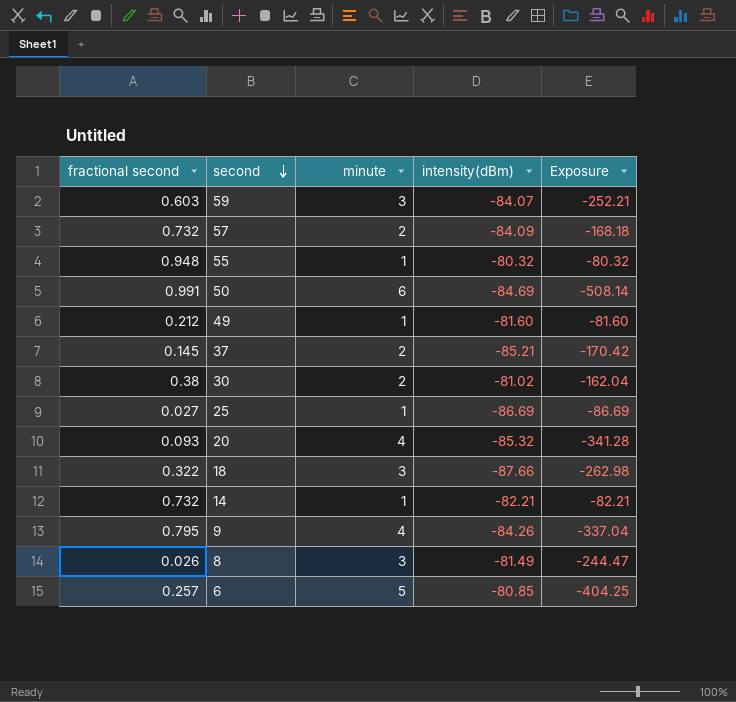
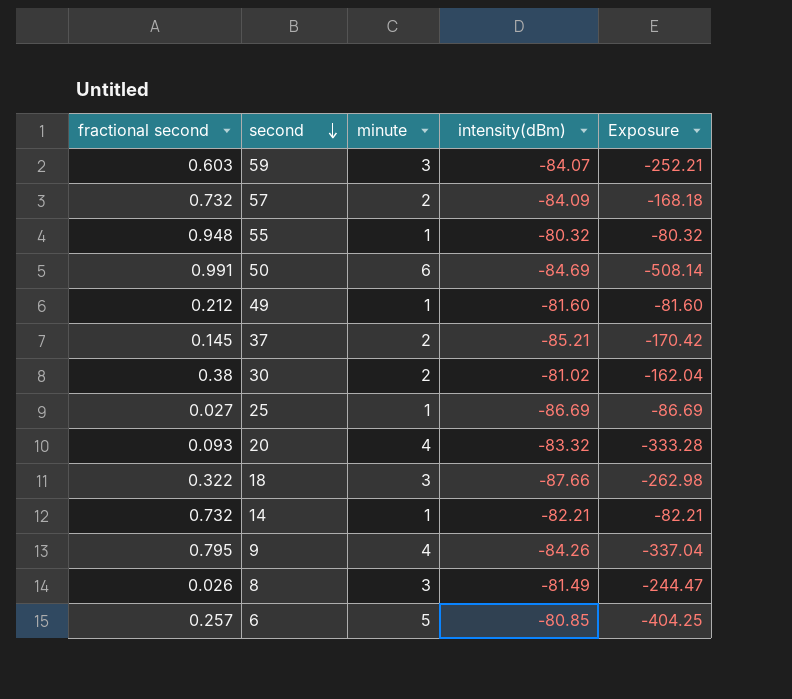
20 | intensity(dBm): -85.32 -> -83.32
20 | Exposure: -341.28 -> -333.28

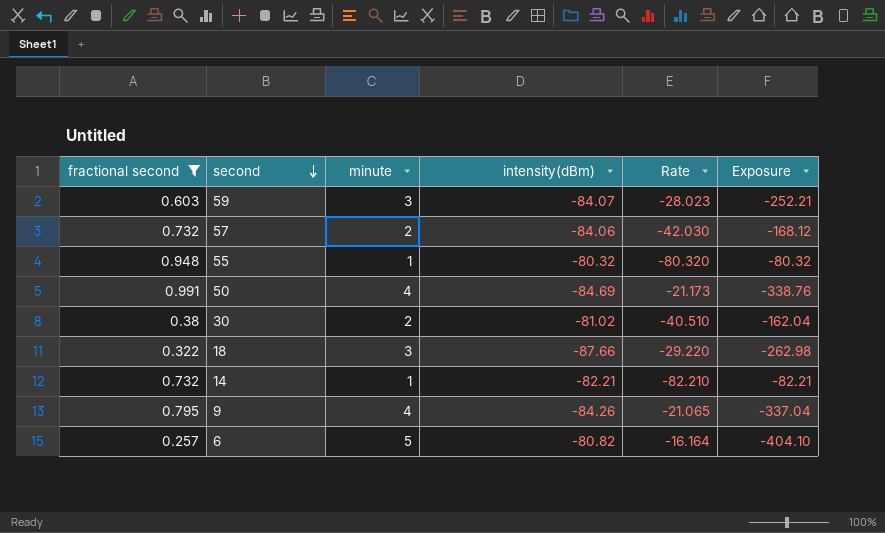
filter: none -> fractional second >= 0.257
column Rate | formula: none -> [intensity(dBm)] / [minute]
57 | intensity(dBm): -84.09 -> -84.06
57 | Exposure: -168.18 -> -168.12
50 | minute: 6 -> 4
50 | Exposure: -508.14 -> -338.76
6 | intensity(dBm): -80.85 -> -80.82
6 | Exposure: -404.25 -> -404.10

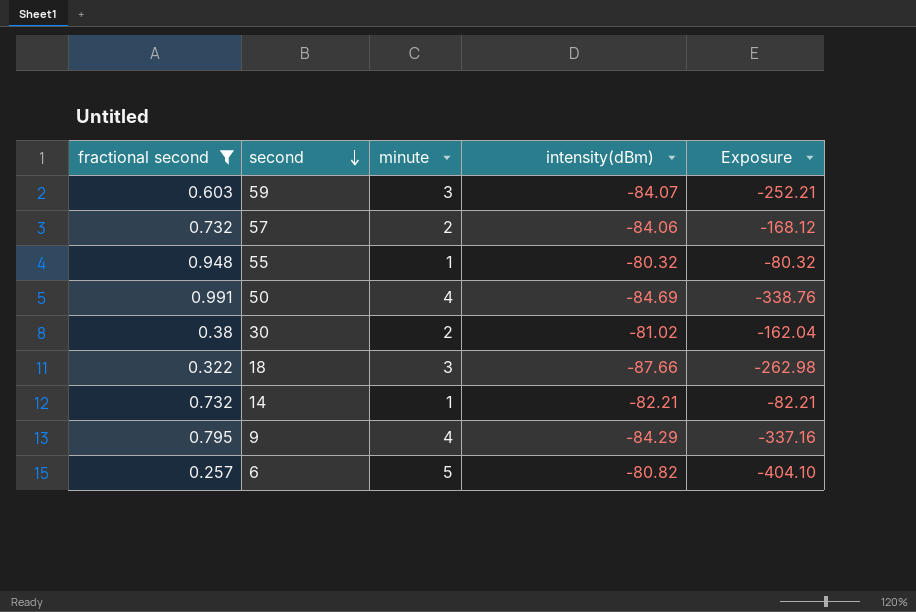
column Rate | formula: [intensity(dBm)] / [minute] -> none
9 | intensity(dBm): -84.26 -> -84.29
9 | Exposure: -337.04 -> -337.16

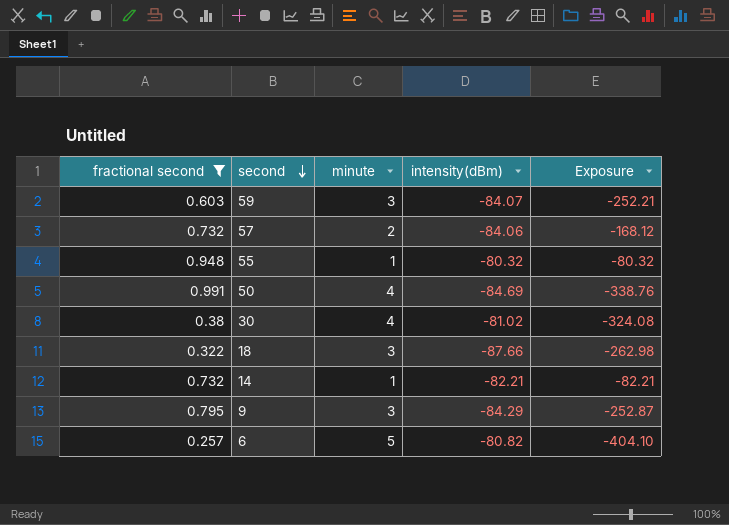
30 | minute: 2 -> 4
30 | Exposure: -162.04 -> -324.08
9 | minute: 4 -> 3
9 | Exposure: -337.16 -> -252.87

